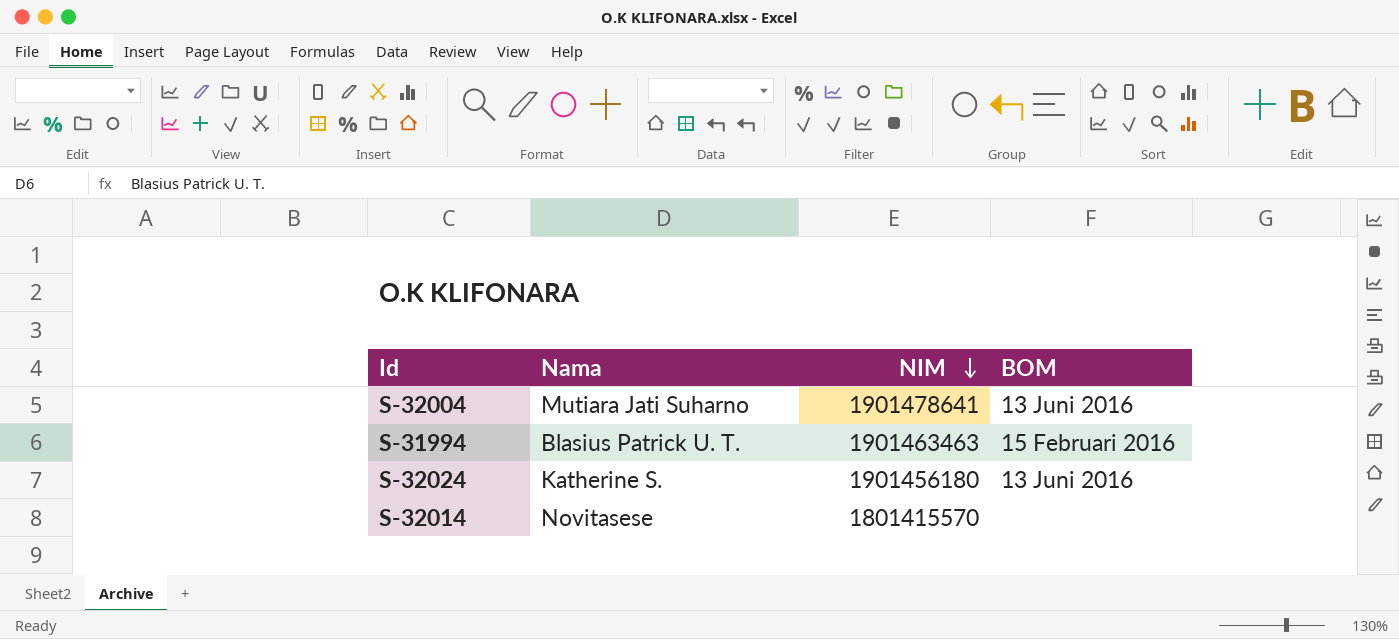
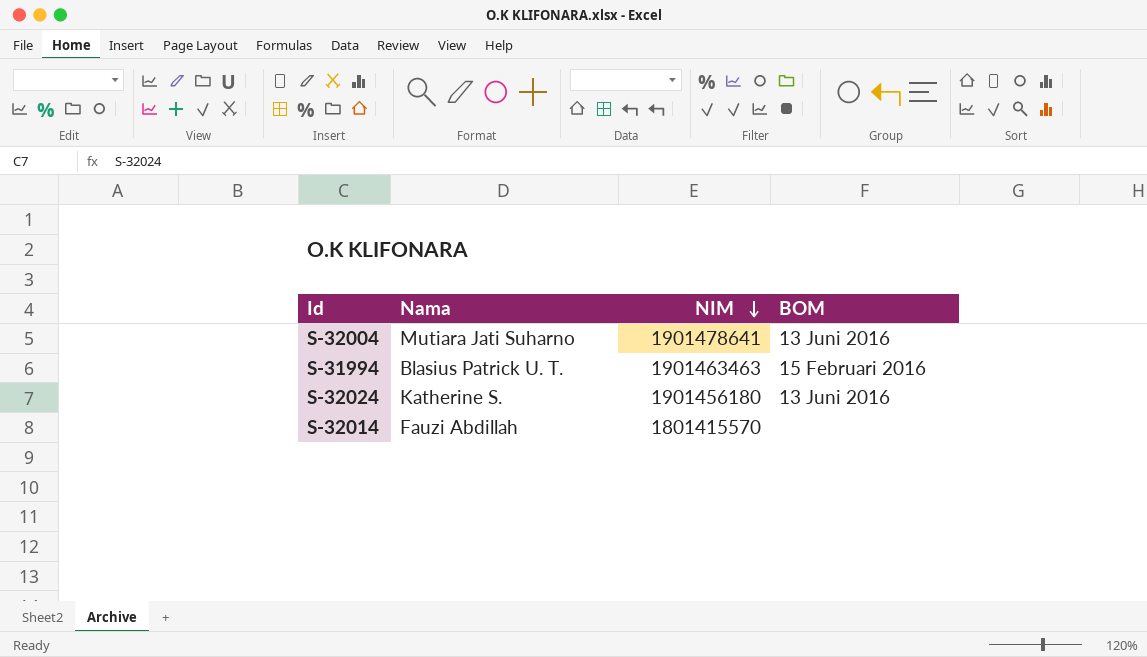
S-32014 | Nama: Novitasese -> Fauzi Abdillah

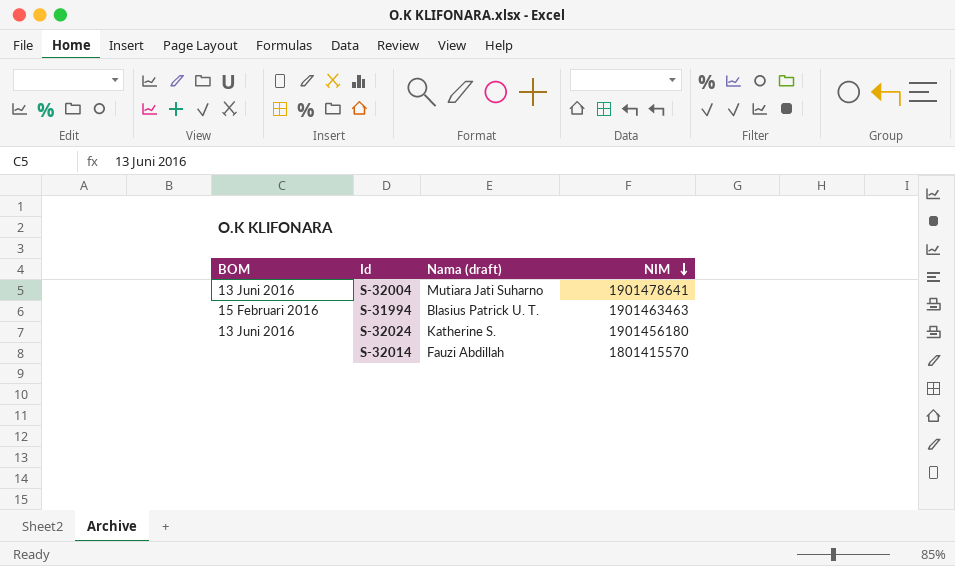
column BOM | position: 4 -> 1
column name: Nama -> Nama (draft)

